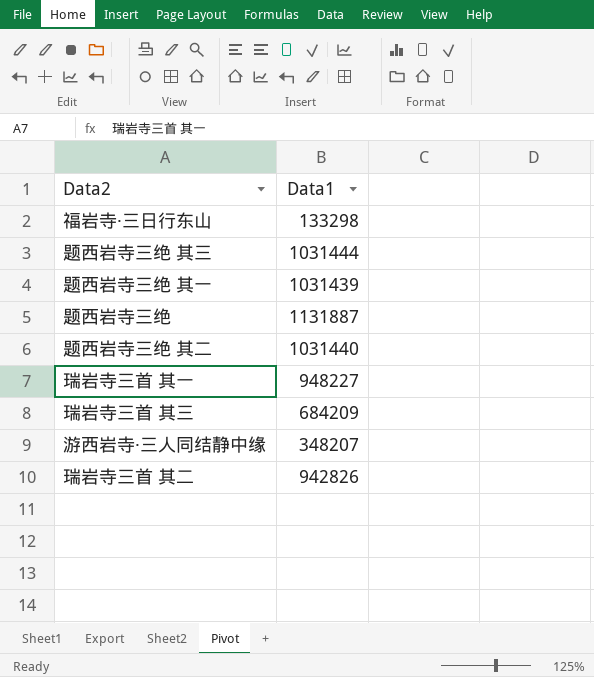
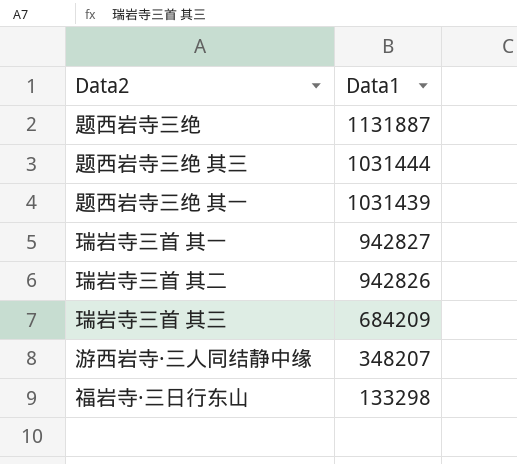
row order: none -> Data1 descending
row 题西岩寺三绝 其二: 1031440 -> none
瑞岩寺三首 其一 | Data1: 948227 -> 942827

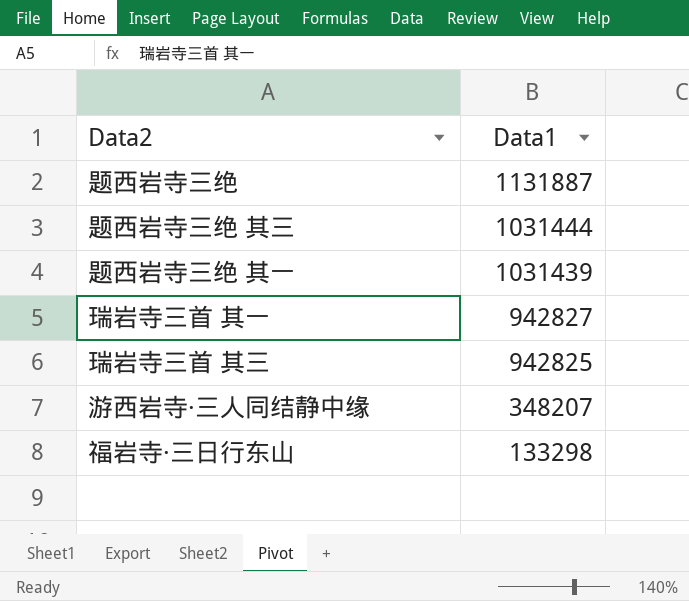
row 瑞岩寺三首 其二: 942826 -> none
瑞岩寺三首 其三 | Data1: 684209 -> 942825

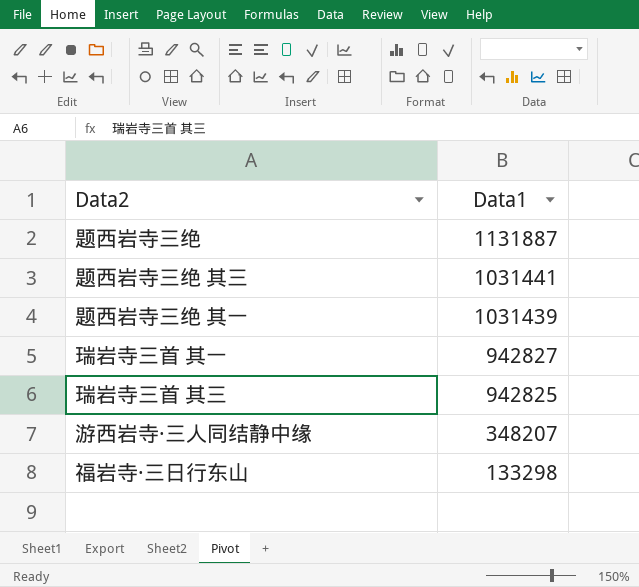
题西岩寺三绝 其三 | Data1: 1031444 -> 1031441

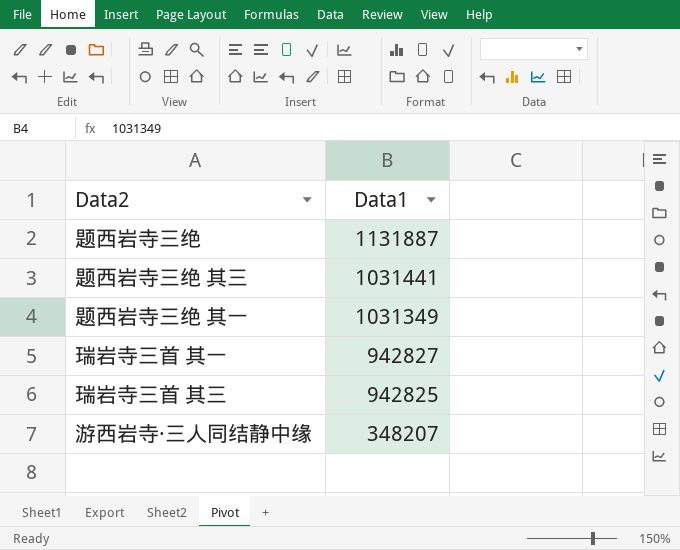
row 福岩寺·三日行东山: 133298 -> none
题西岩寺三绝 其一 | Data1: 1031439 -> 1031349

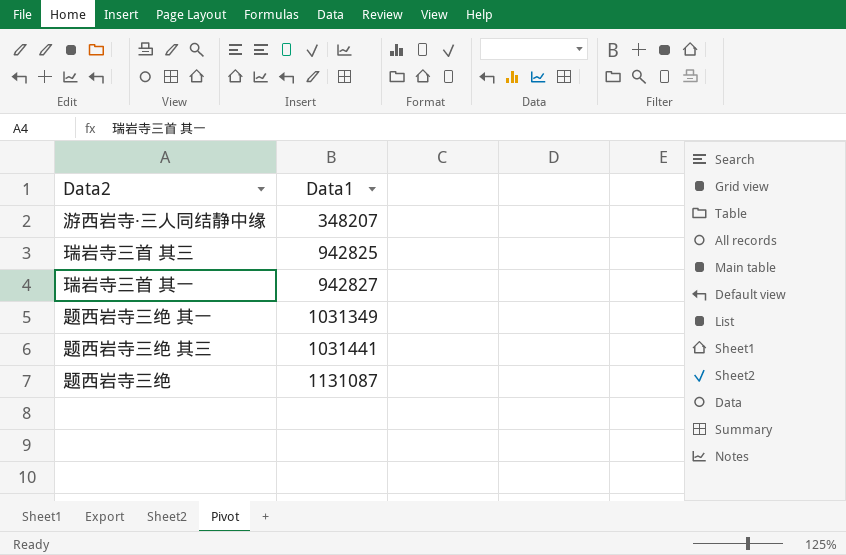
row order: Data1 descending -> Data1 ascending
题西岩寺三绝 | Data1: 1131887 -> 1131087

